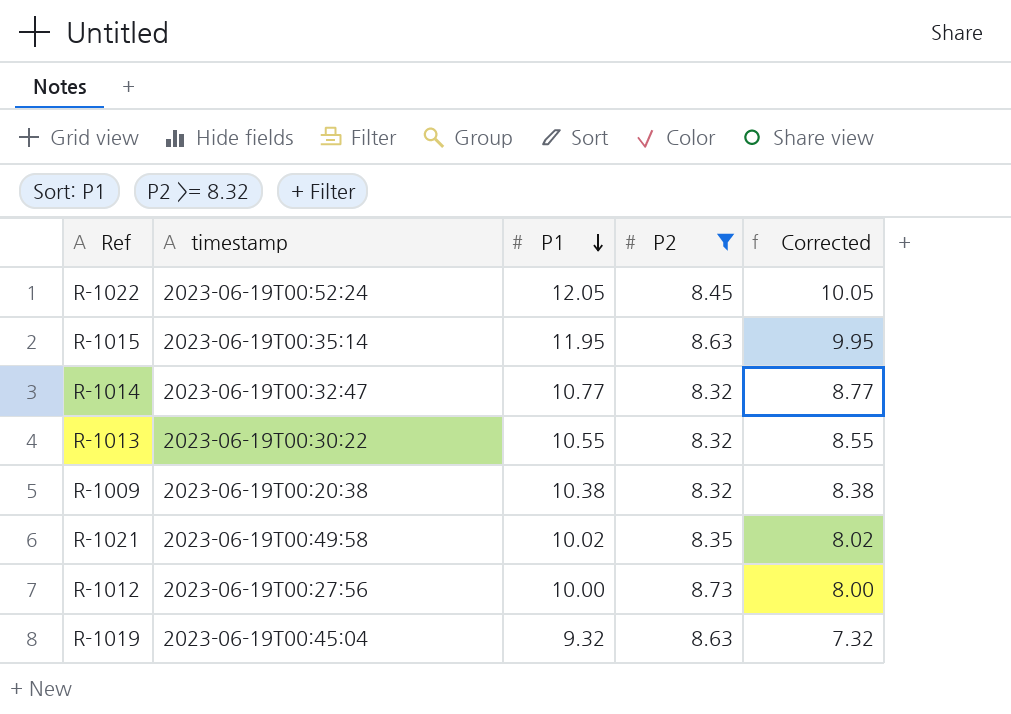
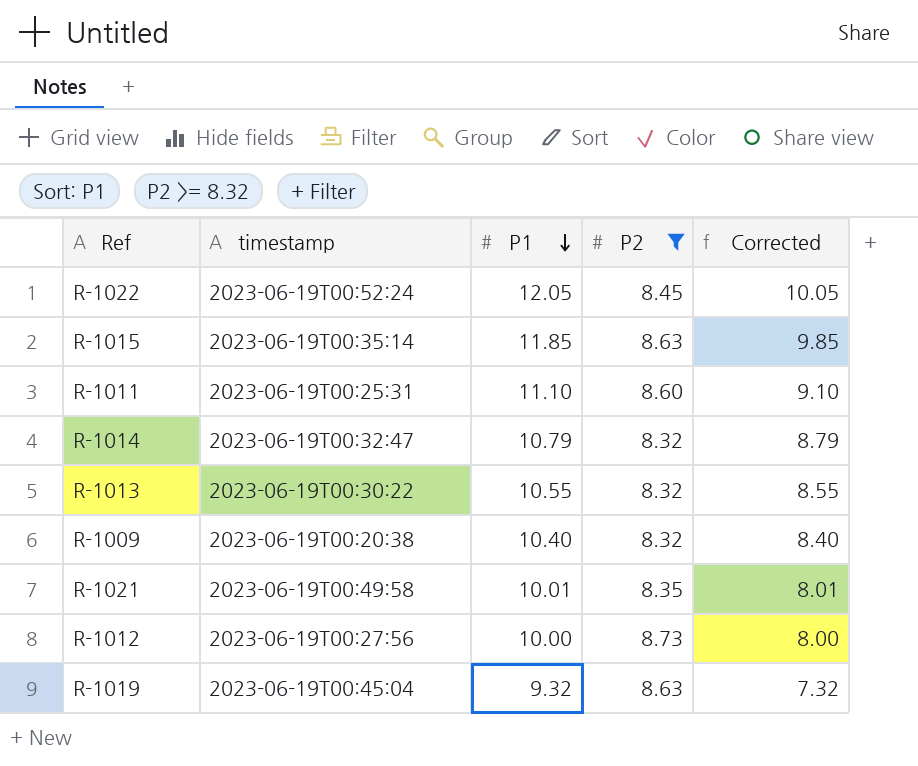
R-1015 | P1: 11.95 -> 11.85
R-1015 | Corrected: 9.95 -> 9.85
row R-1011: none -> 2023-06-19T00:25:31 | 11.10 | 8.60 | 9.10
R-1014 | P1: 10.77 -> 10.79
R-1014 | Corrected: 8.77 -> 8.79
R-1009 | P1: 10.38 -> 10.40
R-1009 | Corrected: 8.38 -> 8.40
R-1021 | P1: 10.02 -> 10.01
R-1021 | Corrected: 8.02 -> 8.01

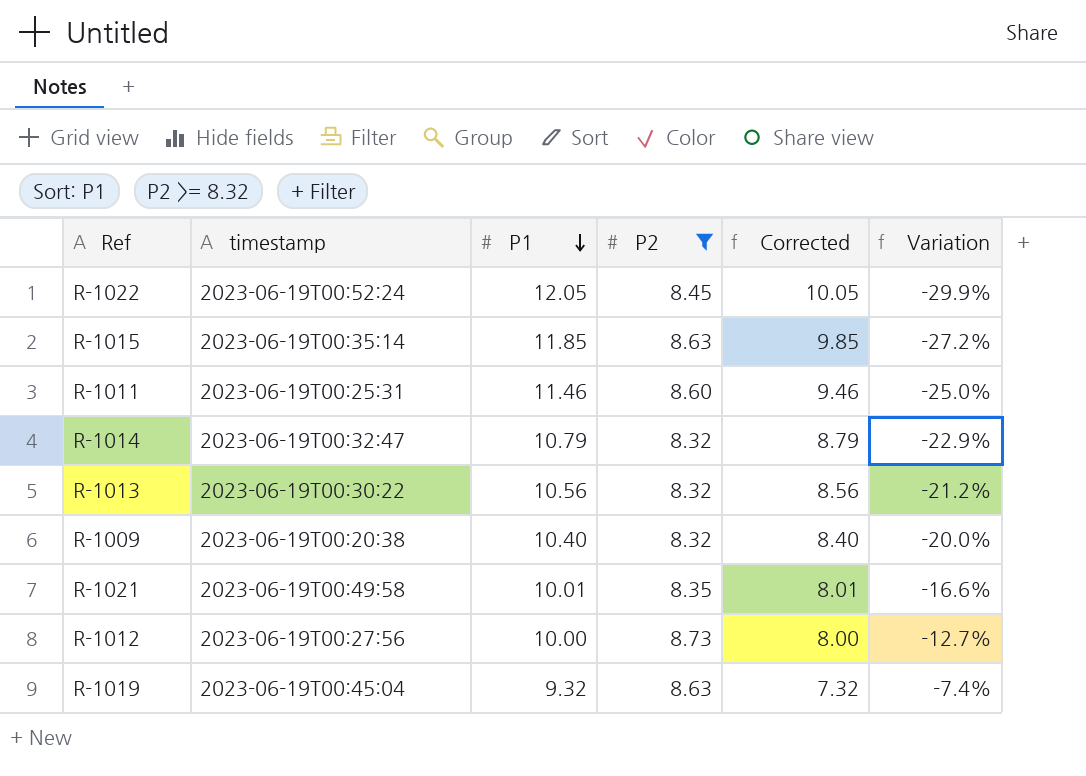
column Variation | formula: none -> ([P2] - [P1]) / [P1]
R-1011 | P1: 11.10 -> 11.46
R-1011 | Corrected: 9.10 -> 9.46
R-1013 | P1: 10.55 -> 10.56
R-1013 | Corrected: 8.55 -> 8.56

